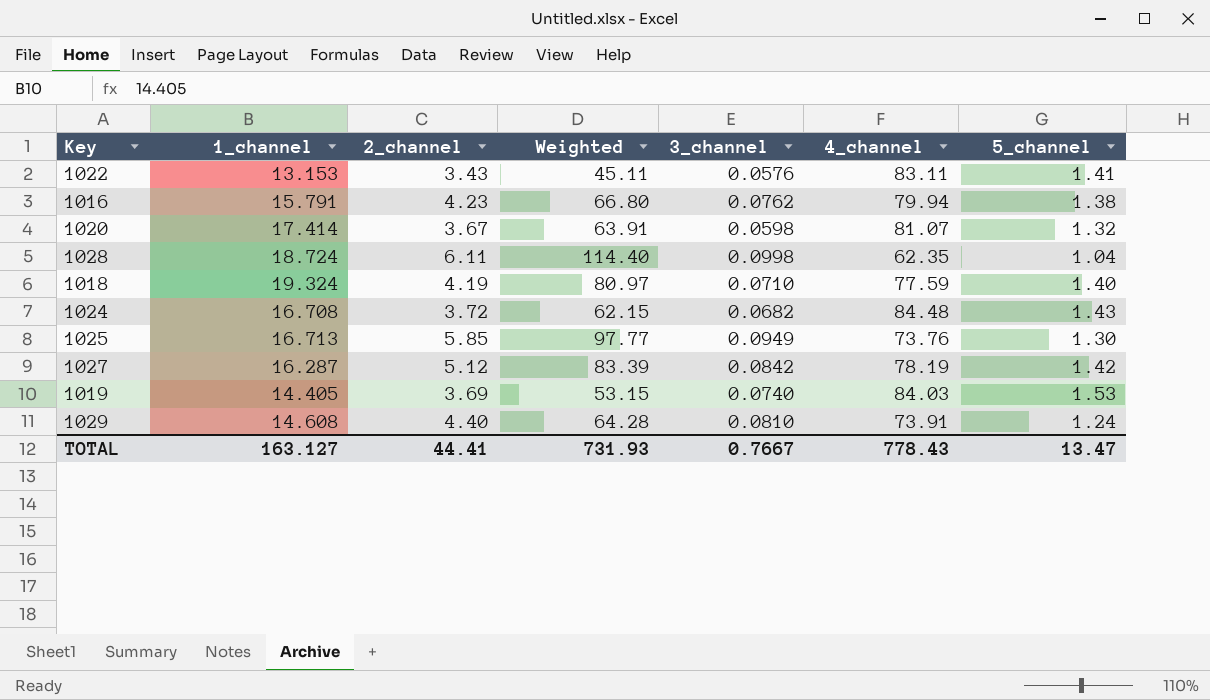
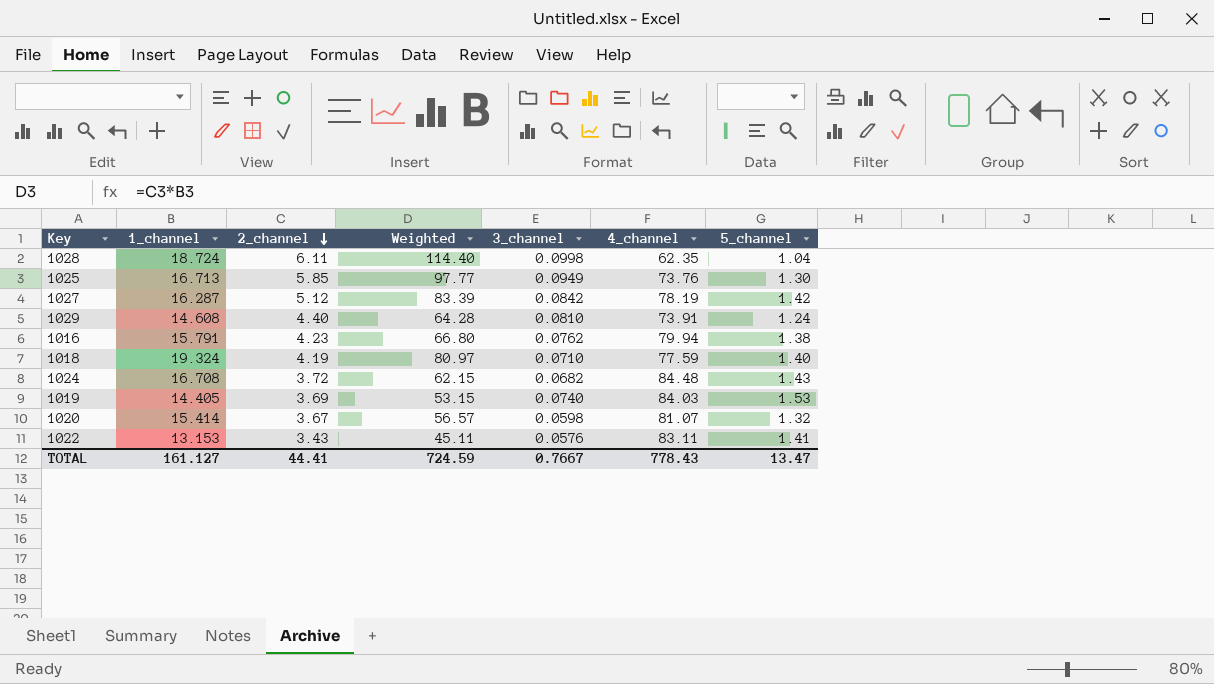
row order: none -> 2_channel descending
1020 | 1_channel: 17.414 -> 15.414
1020 | Weighted: 63.91 -> 56.57
TOTAL | 1_channel: 163.127 -> 161.127
TOTAL | Weighted: 731.93 -> 724.59

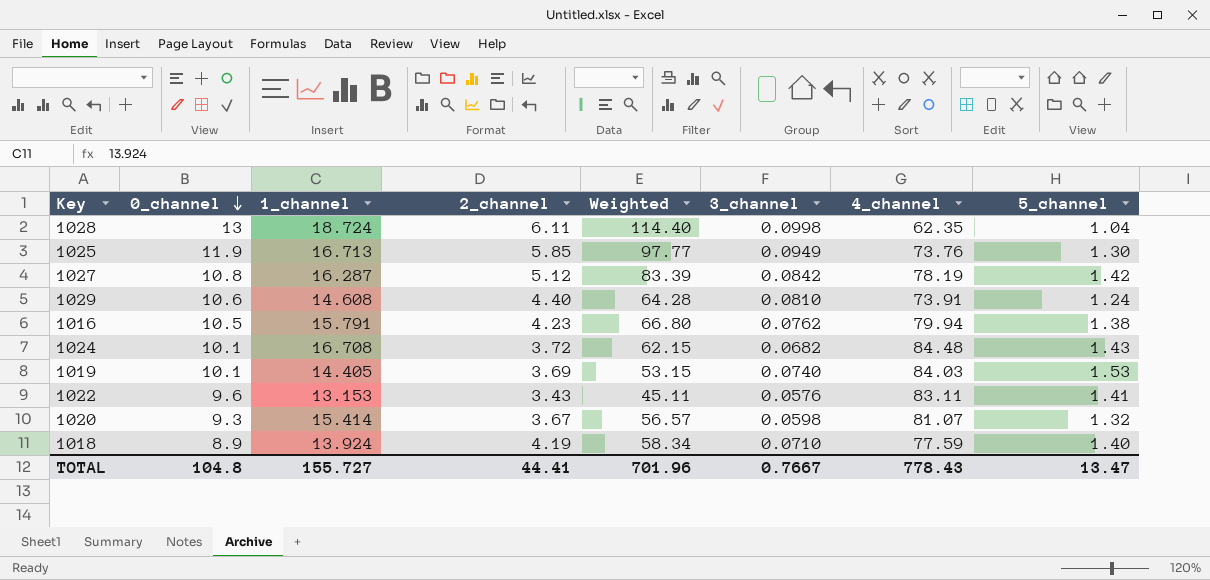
row order: 2_channel descending -> 0_channel descending
column 0_channel | position: none -> 2
1018 | 1_channel: 19.324 -> 13.924
1018 | Weighted: 80.97 -> 58.34
TOTAL | 1_channel: 161.127 -> 155.727
TOTAL | Weighted: 724.59 -> 701.96

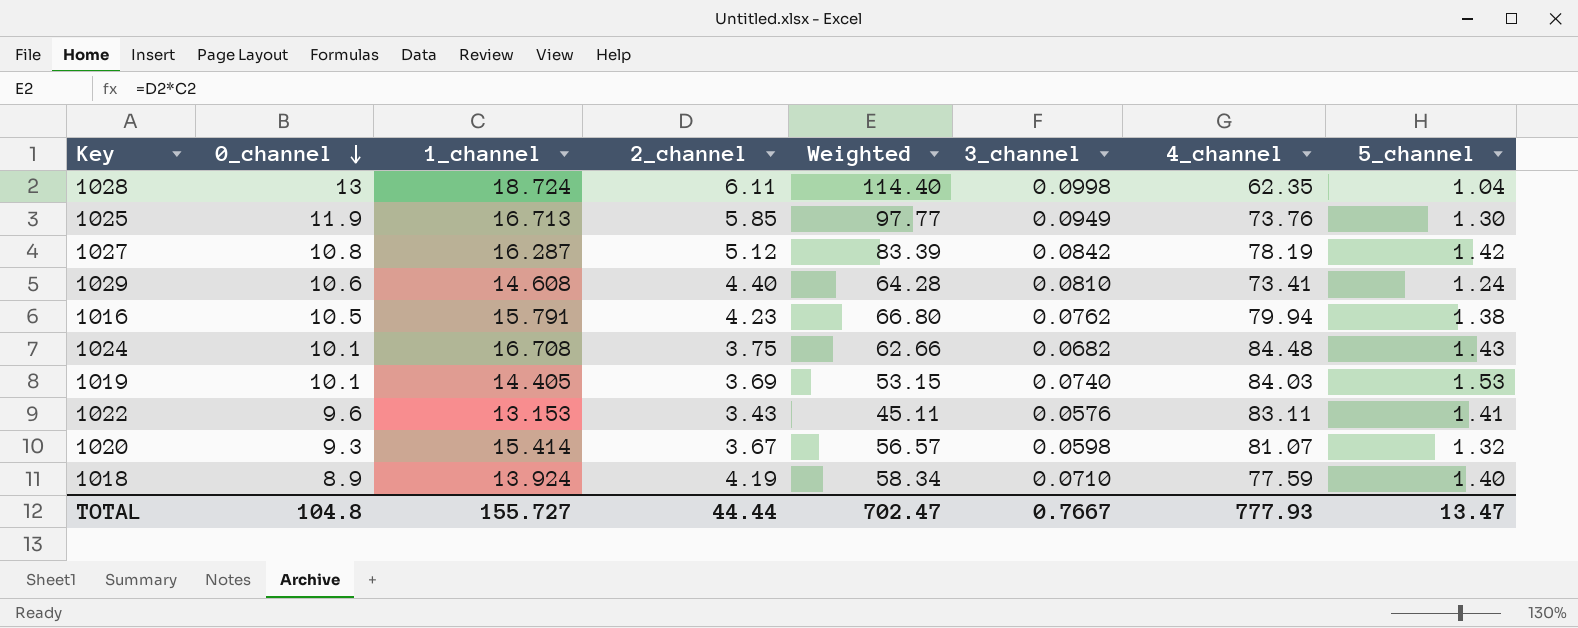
1029 | 4_channel: 73.91 -> 73.41
1024 | 2_channel: 3.72 -> 3.75
1024 | Weighted: 62.15 -> 62.66
TOTAL | 2_channel: 44.41 -> 44.44
TOTAL | Weighted: 701.96 -> 702.47
TOTAL | 4_channel: 778.43 -> 777.93

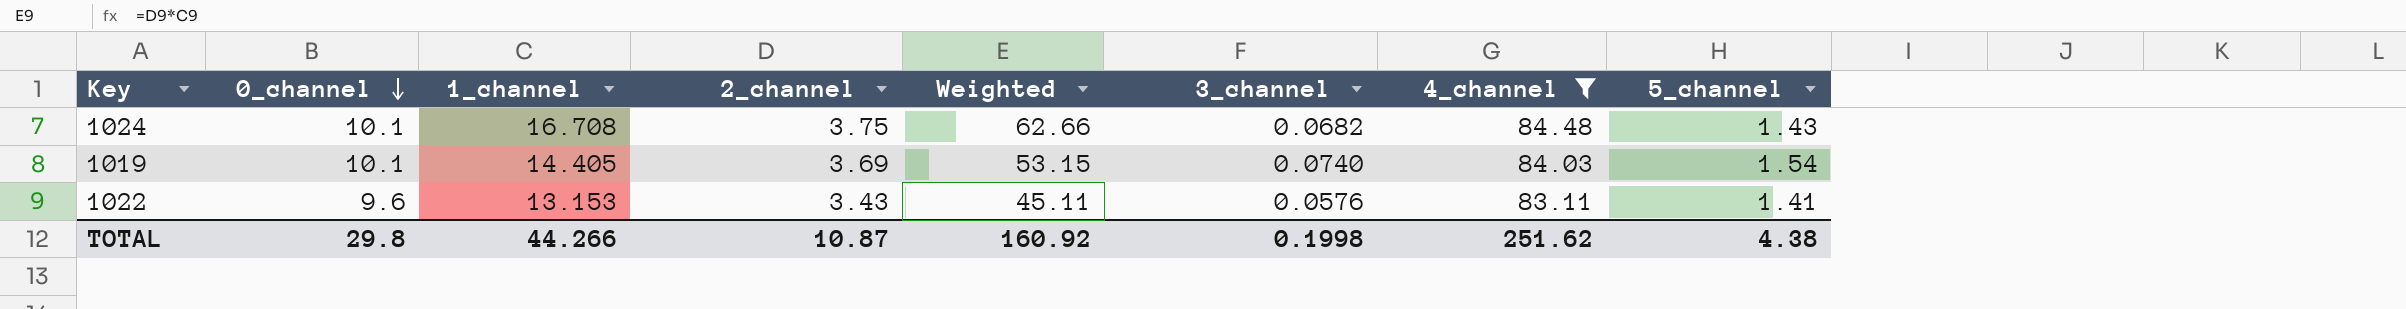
filter: none -> 4_channel >= 83.11
1019 | 5_channel: 1.53 -> 1.54
TOTAL | 0_channel: 104.8 -> 29.8
TOTAL | 1_channel: 155.727 -> 44.266
TOTAL | 2_channel: 44.44 -> 10.87
TOTAL | Weighted: 702.47 -> 160.92
TOTAL | 3_channel: 0.7667 -> 0.1998
TOTAL | 4_channel: 777.93 -> 251.62
TOTAL | 5_channel: 13.47 -> 4.38

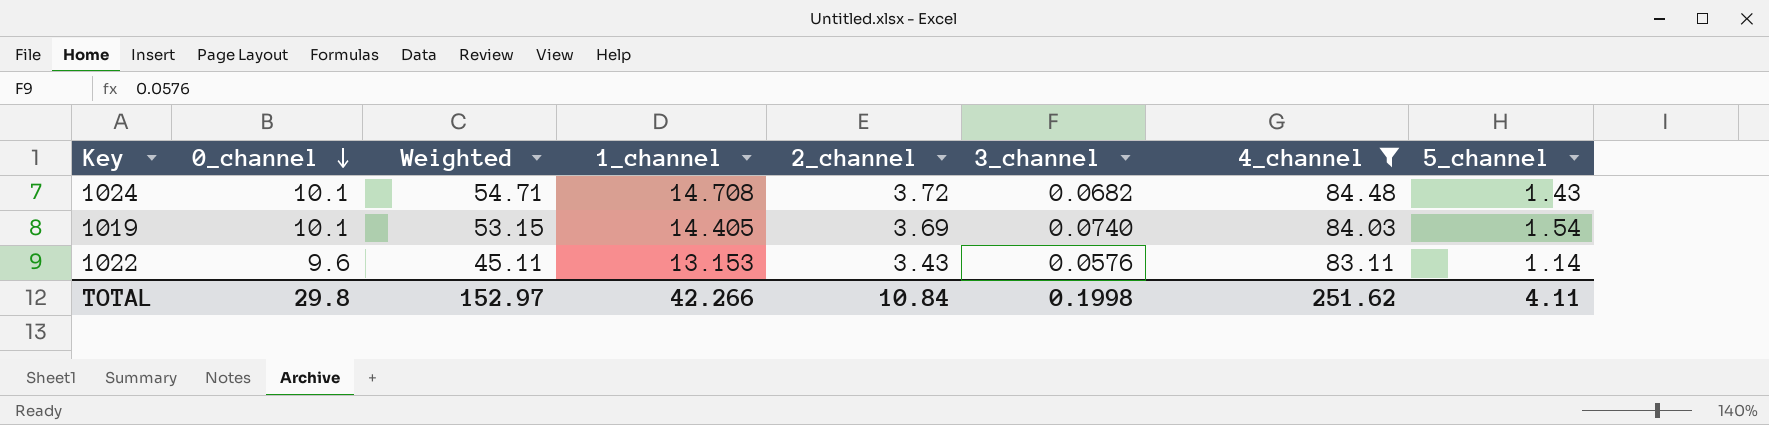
column Weighted | position: 5 -> 3
1024 | Weighted: 62.66 -> 54.71
1024 | 1_channel: 16.708 -> 14.708
1024 | 2_channel: 3.75 -> 3.72
1022 | 5_channel: 1.41 -> 1.14
TOTAL | Weighted: 160.92 -> 152.97
TOTAL | 1_channel: 44.266 -> 42.266
TOTAL | 2_channel: 10.87 -> 10.84
TOTAL | 5_channel: 4.38 -> 4.11

